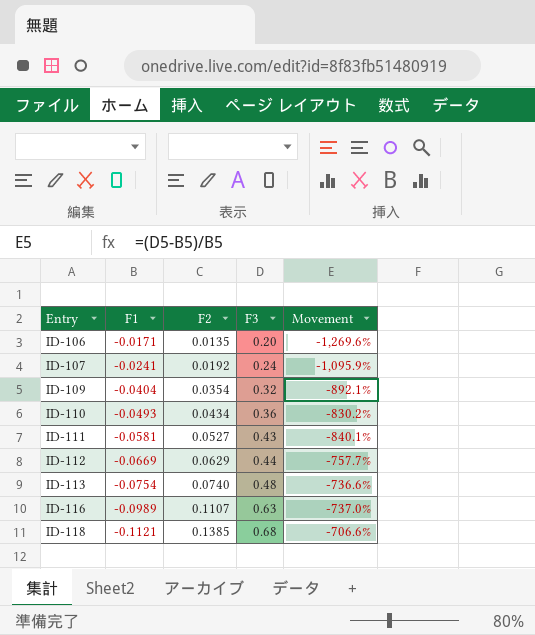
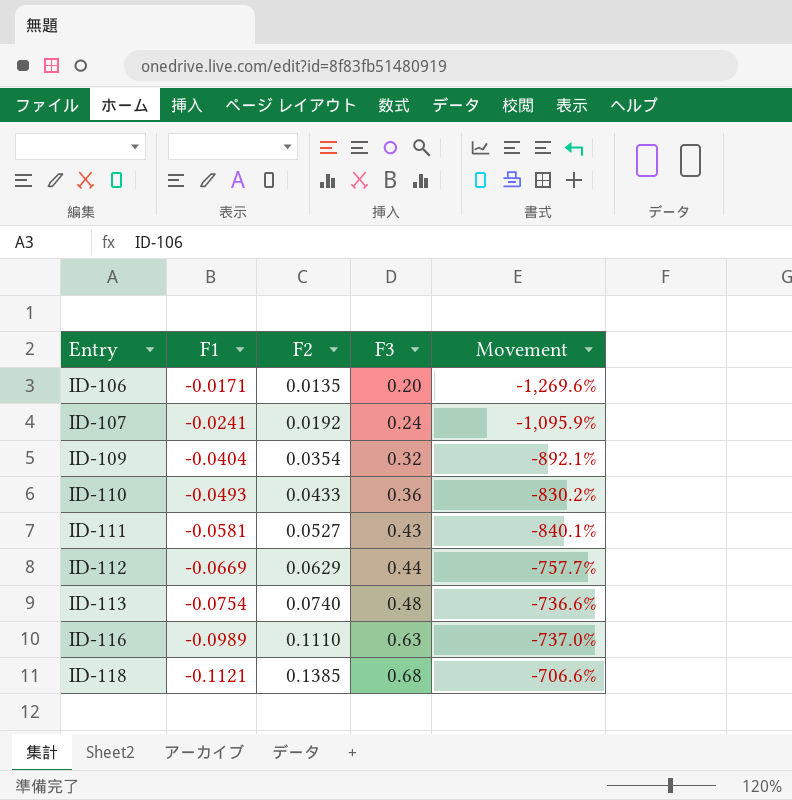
ID-110 | F2: 0.0434 -> 0.0433
ID-116 | F2: 0.1107 -> 0.1110

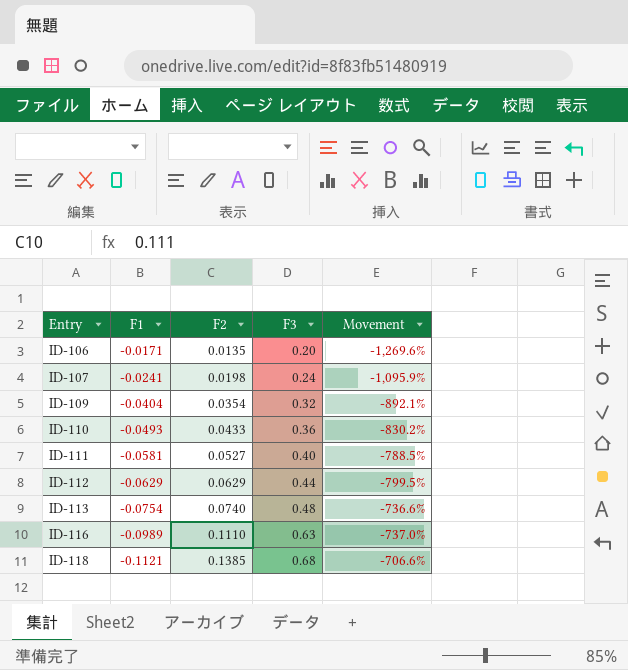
ID-107 | F2: 0.0192 -> 0.0198
ID-111 | F3: 0.43 -> 0.40
ID-111 | Movement: -840.1% -> -788.5%
ID-112 | F1: -0.0669 -> -0.0629
ID-112 | Movement: -757.7% -> -799.5%

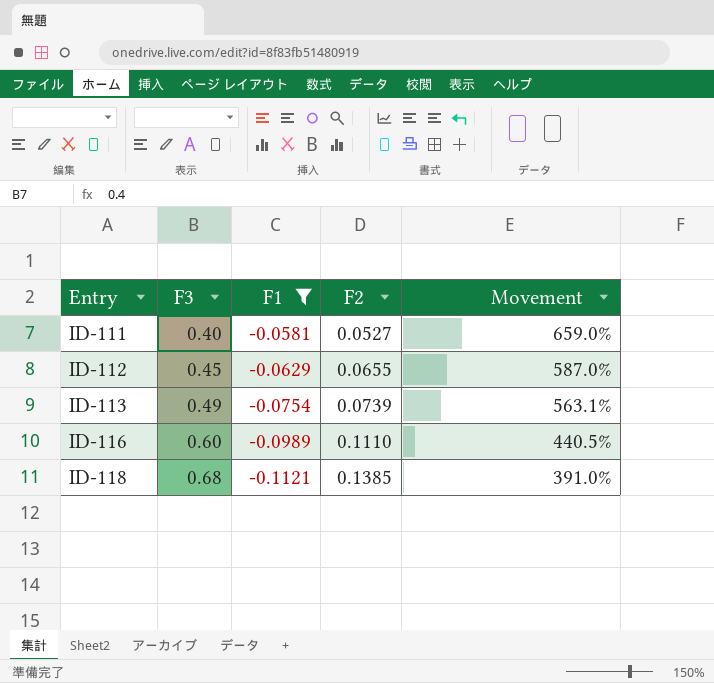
filter: none -> F1 <= -0.0581
column F3 | position: 4 -> 2
column Movement | formula: ([F3] - [F1]) / [F1] -> ([F3] - [F2]) / [F2]
ID-112 | F3: 0.44 -> 0.45
ID-112 | F2: 0.0629 -> 0.0655
ID-113 | F3: 0.48 -> 0.49
ID-113 | F2: 0.0740 -> 0.0739
ID-116 | F3: 0.63 -> 0.60

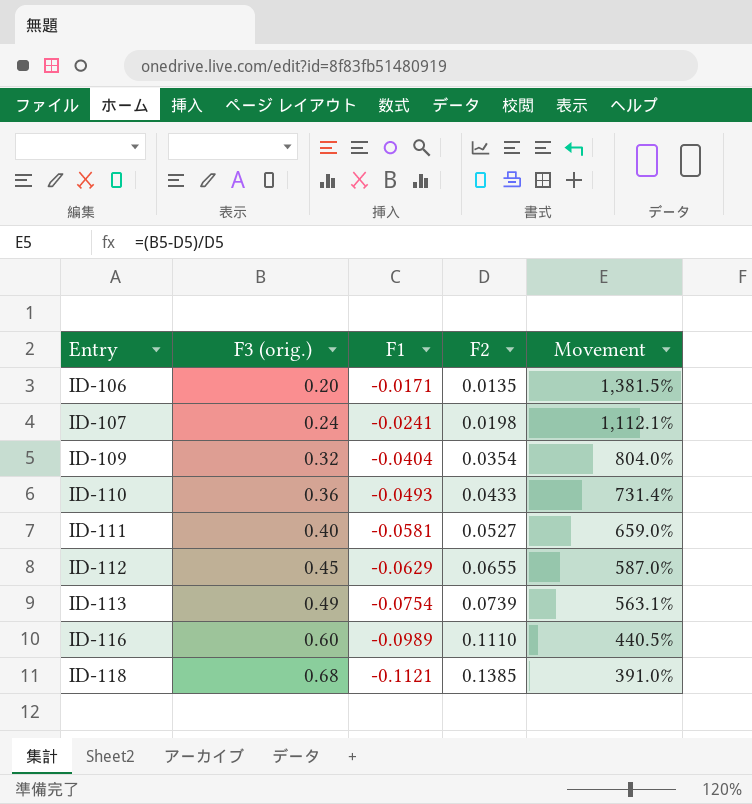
filter: F1 <= -0.0581 -> none
column name: F3 -> F3 (orig.)

